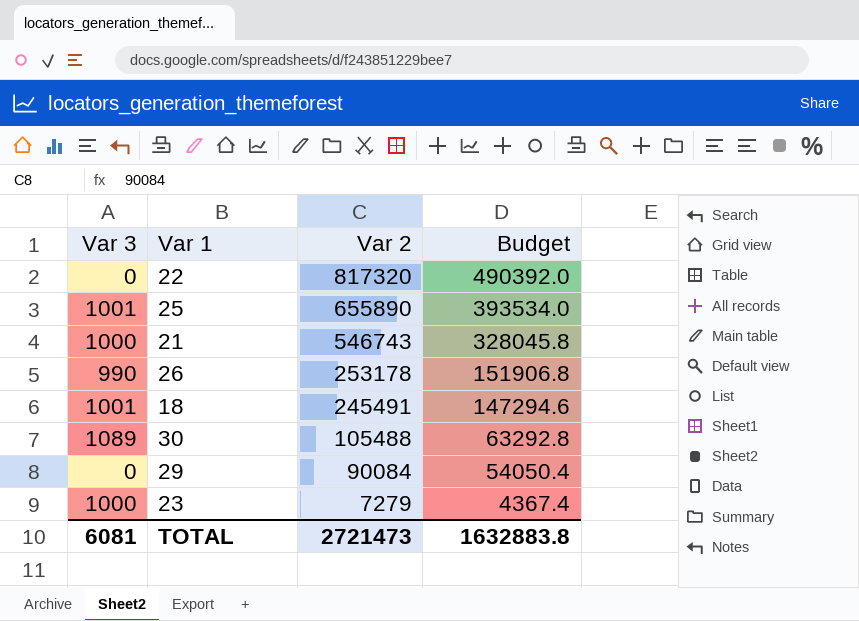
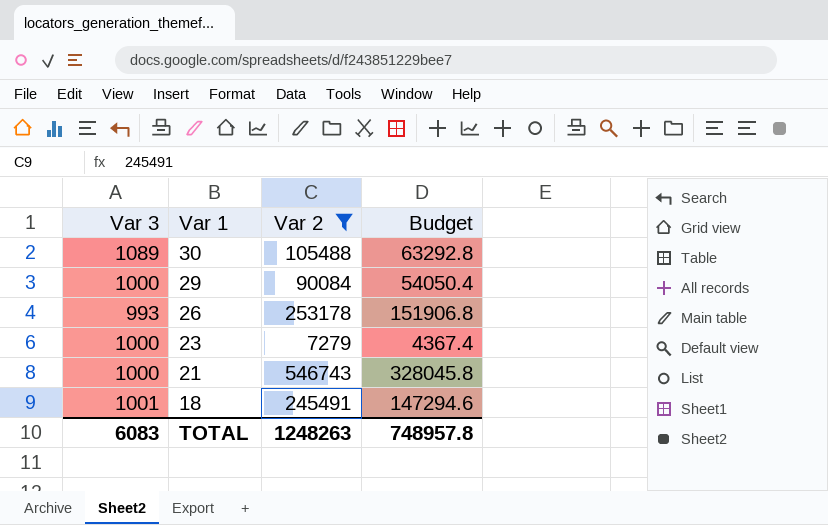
filter: none -> Var 2 <= 546743
row order: Var 2 descending -> Var 1 descending
29 | Var 3: 0 -> 1000
26 | Var 3: 990 -> 993
TOTAL | Var 3: 6081 -> 6083
TOTAL | Var 2: 2721473 -> 1248263
TOTAL | Budget: 1632883.8 -> 748957.8

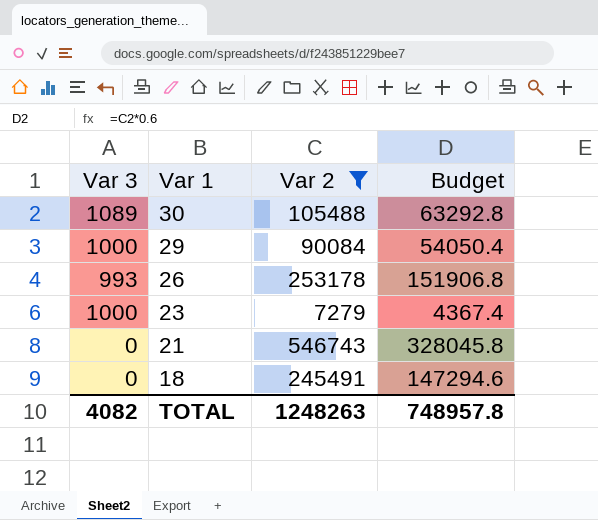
21 | Var 3: 1000 -> 0
18 | Var 3: 1001 -> 0
TOTAL | Var 3: 6083 -> 4082

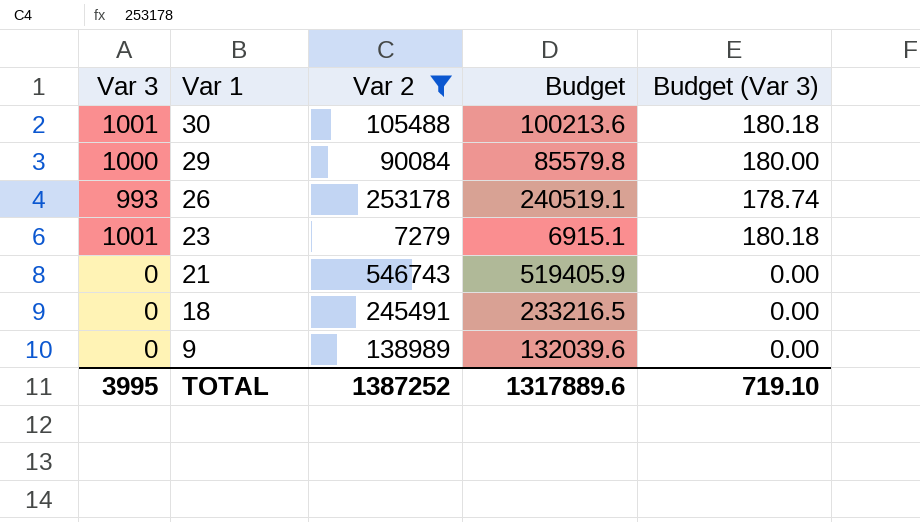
column Budget | formula: [Var 2] * 0.6 -> [Var 2] * 0.95
column Budget (Var 3) | formula: none -> [Var 3] * 0.18
30 | Var 3: 1089 -> 1001
23 | Var 3: 1000 -> 1001
row 9: none -> 0 | 138989 | 132039.6 | 0.00
TOTAL | Var 3: 4082 -> 3995
TOTAL | Var 2: 1248263 -> 1387252
TOTAL | Budget: 748957.8 -> 1317889.6

